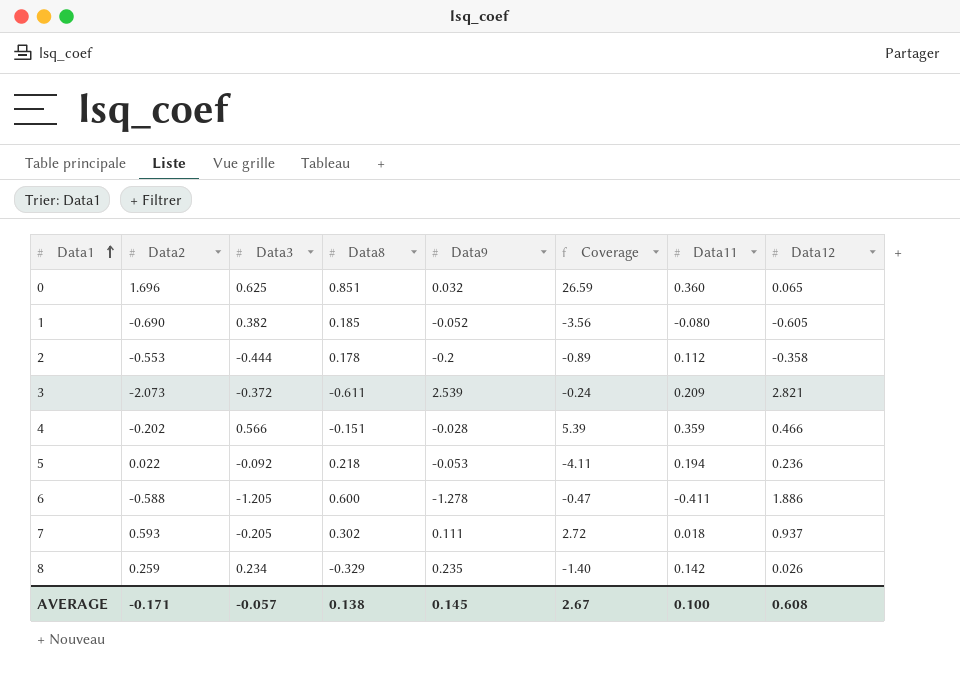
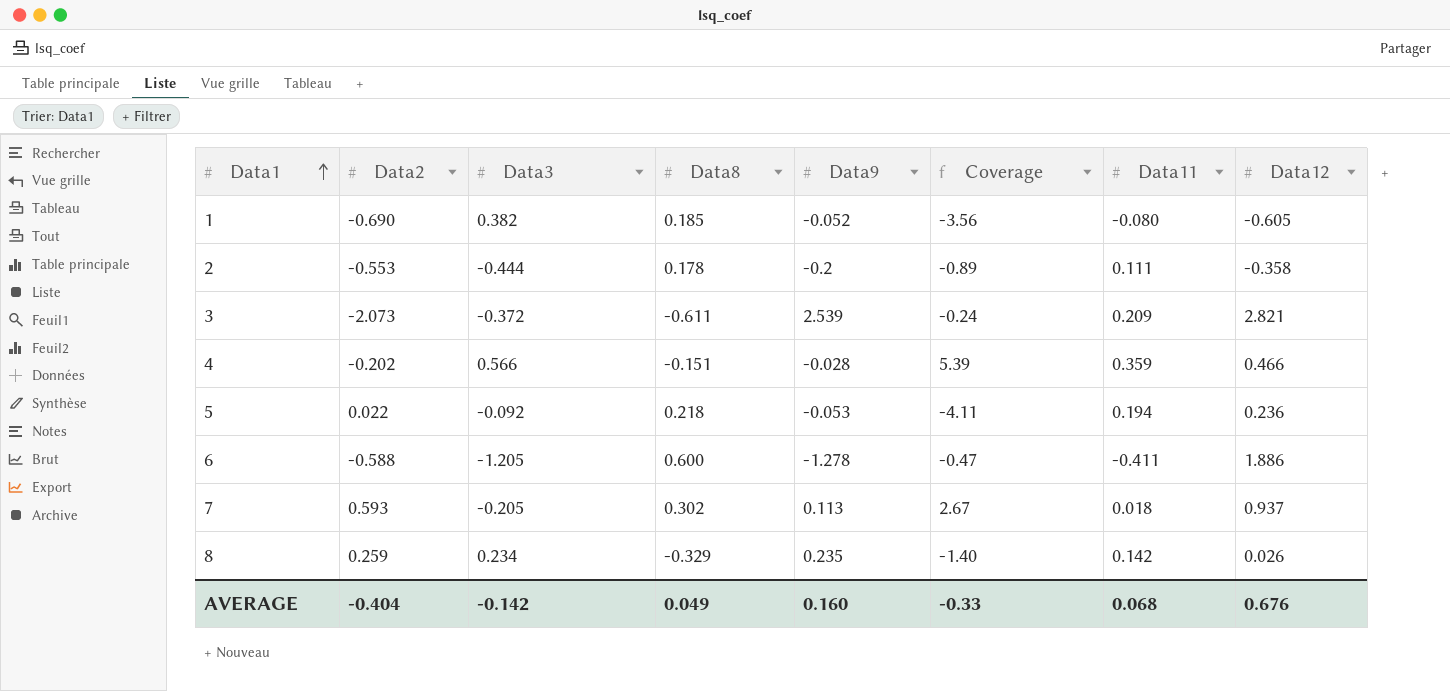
row 0: 1.696 | 0.625 | 0.851 | 0.032 | 26.59 | 0.360 | 0.065 -> none
2 | Data11: 0.112 -> 0.111
7 | Data9: 0.111 -> 0.113
7 | Coverage: 2.72 -> 2.67
AVERAGE | Data2: -0.171 -> -0.404
AVERAGE | Data3: -0.057 -> -0.142
AVERAGE | Data8: 0.138 -> 0.049
AVERAGE | Data9: 0.145 -> 0.160
AVERAGE | Coverage: 2.67 -> -0.33
AVERAGE | Data11: 0.100 -> 0.068
AVERAGE | Data12: 0.608 -> 0.676

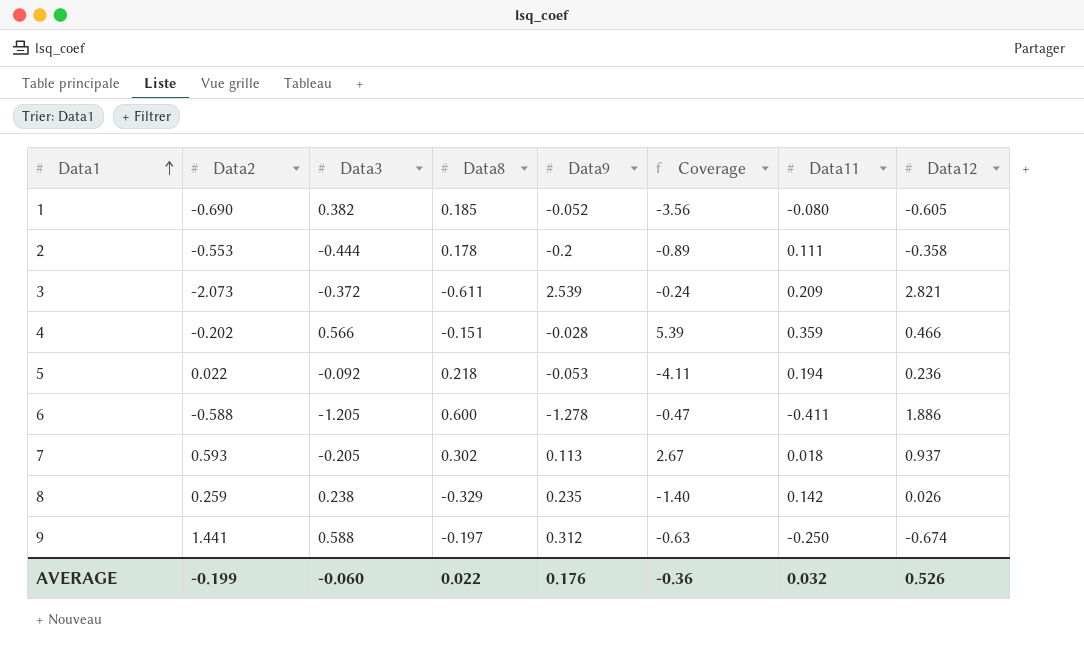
8 | Data3: 0.234 -> 0.238
row 9: none -> 1.441 | 0.588 | -0.197 | 0.312 | -0.63 | -0.250 | -0.674
AVERAGE | Data2: -0.404 -> -0.199
AVERAGE | Data3: -0.142 -> -0.060
AVERAGE | Data8: 0.049 -> 0.022
AVERAGE | Data9: 0.160 -> 0.176
AVERAGE | Coverage: -0.33 -> -0.36
AVERAGE | Data11: 0.068 -> 0.032
AVERAGE | Data12: 0.676 -> 0.526

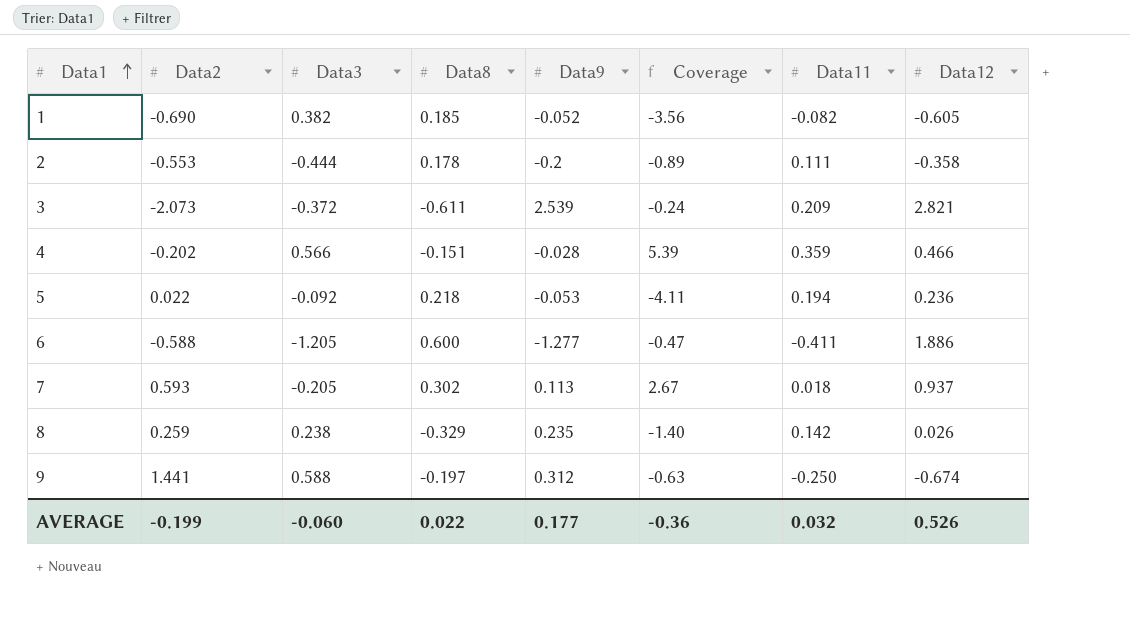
1 | Data11: -0.080 -> -0.082
6 | Data9: -1.278 -> -1.277
AVERAGE | Data9: 0.176 -> 0.177

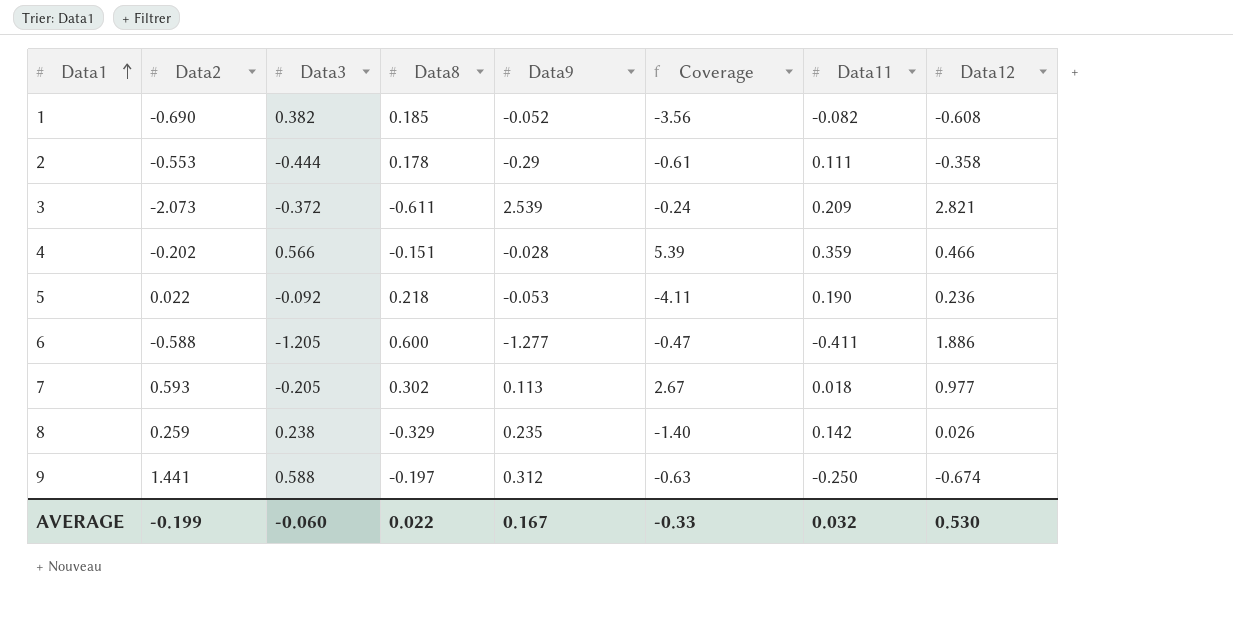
1 | Data12: -0.605 -> -0.608
2 | Data9: -0.2 -> -0.29
2 | Coverage: -0.89 -> -0.61
5 | Data11: 0.194 -> 0.190
7 | Data12: 0.937 -> 0.977
AVERAGE | Data9: 0.177 -> 0.167
AVERAGE | Coverage: -0.36 -> -0.33
AVERAGE | Data12: 0.526 -> 0.530

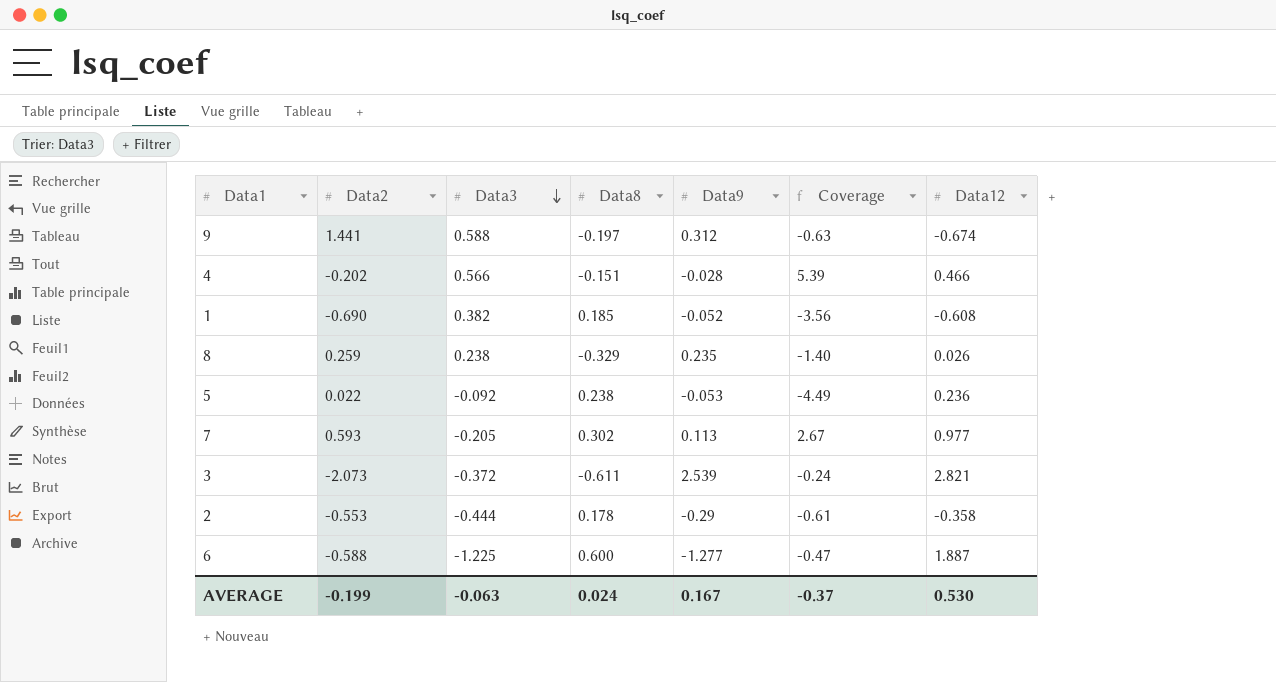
row order: Data1 ascending -> Data3 descending
column Data11 | position: 7 -> none
5 | Data8: 0.218 -> 0.238
5 | Coverage: -4.11 -> -4.49
6 | Data3: -1.205 -> -1.225
6 | Data12: 1.886 -> 1.887
AVERAGE | Data3: -0.060 -> -0.063
AVERAGE | Data8: 0.022 -> 0.024
AVERAGE | Coverage: -0.33 -> -0.37

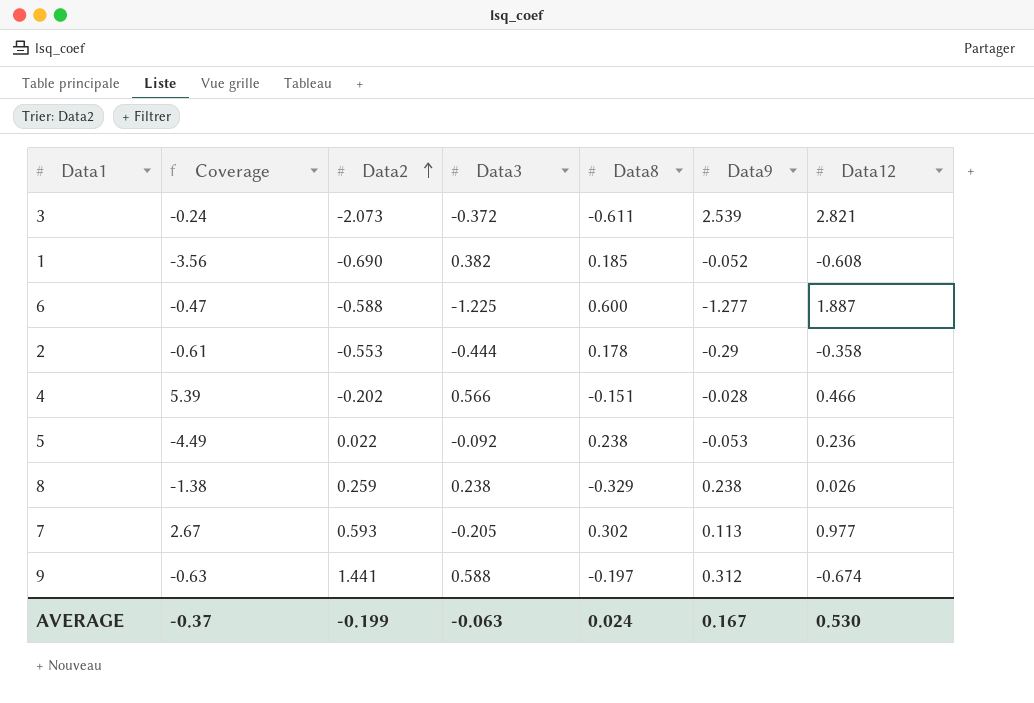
row order: Data3 descending -> Data2 ascending
column Coverage | position: 6 -> 2
8 | Coverage: -1.40 -> -1.38
8 | Data9: 0.235 -> 0.238

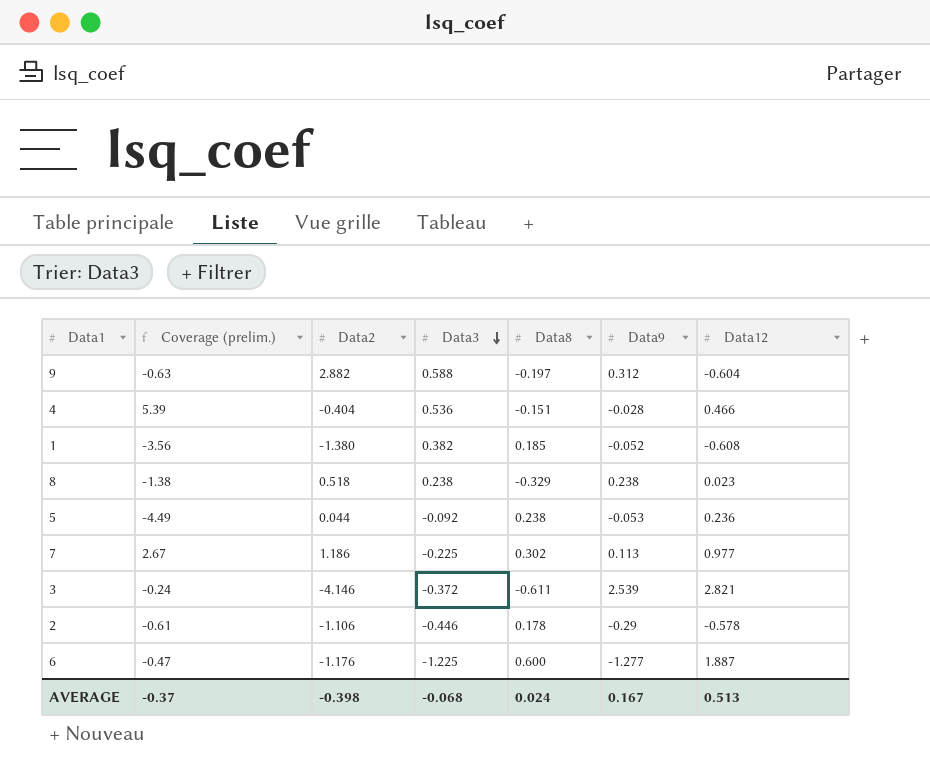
row order: Data2 ascending -> Data3 descending
column name: Coverage -> Coverage (prelim.)
9 | Data2: 1.441 -> 2.882
9 | Data12: -0.674 -> -0.604
4 | Data2: -0.202 -> -0.404
4 | Data3: 0.566 -> 0.536
1 | Data2: -0.690 -> -1.380
8 | Data2: 0.259 -> 0.518
8 | Data12: 0.026 -> 0.023
5 | Data2: 0.022 -> 0.044
7 | Data2: 0.593 -> 1.186
7 | Data3: -0.205 -> -0.225
3 | Data2: -2.073 -> -4.146
2 | Data2: -0.553 -> -1.106
2 | Data3: -0.444 -> -0.446
2 | Data12: -0.358 -> -0.578
6 | Data2: -0.588 -> -1.176
AVERAGE | Data2: -0.199 -> -0.398
AVERAGE | Data3: -0.063 -> -0.068
AVERAGE | Data12: 0.530 -> 0.513

